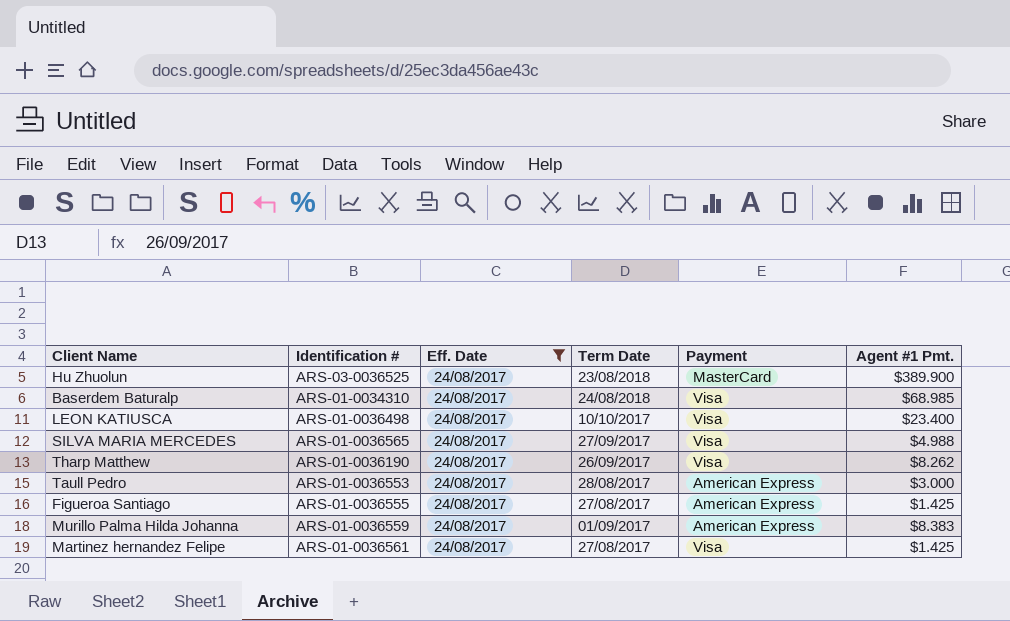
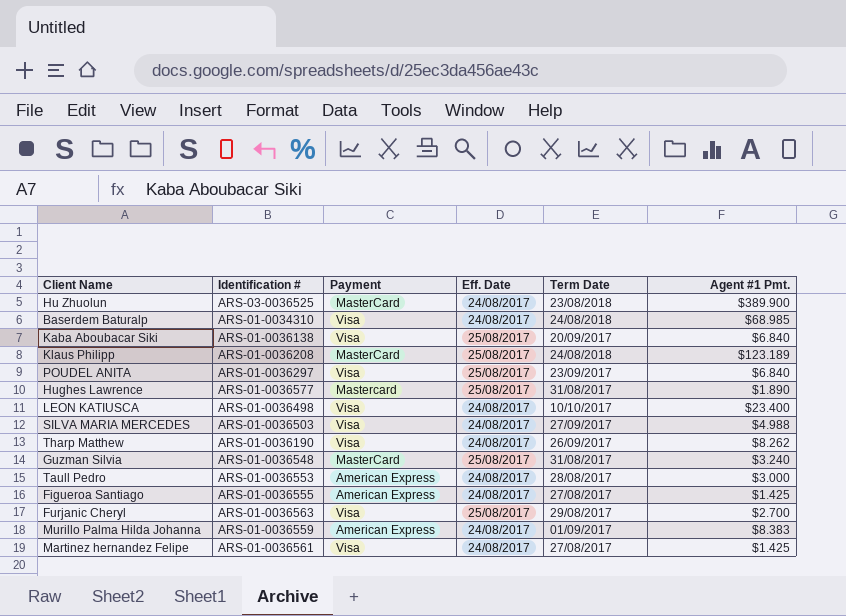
filter: Eff. Date = 24/08/2017 -> none
column Payment | position: 5 -> 3
SILVA MARIA MERCEDES | Identification #: ARS-01-0036565 -> ARS-01-0036503

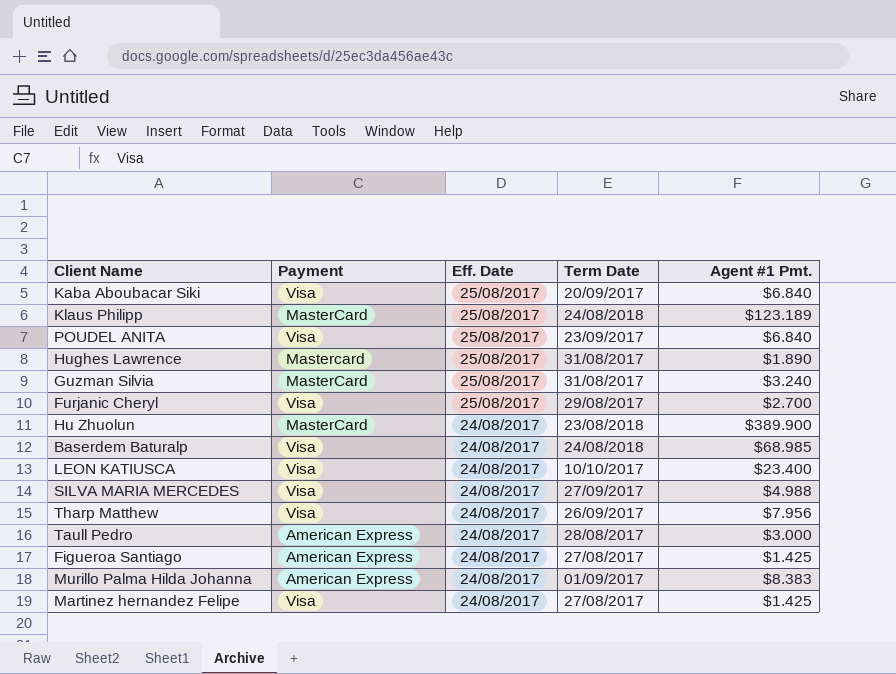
row order: none -> Eff. Date descending
column Identification # | position: 2 -> none
Tharp Matthew | Agent #1 Pmt.: $8.262 -> $7.956

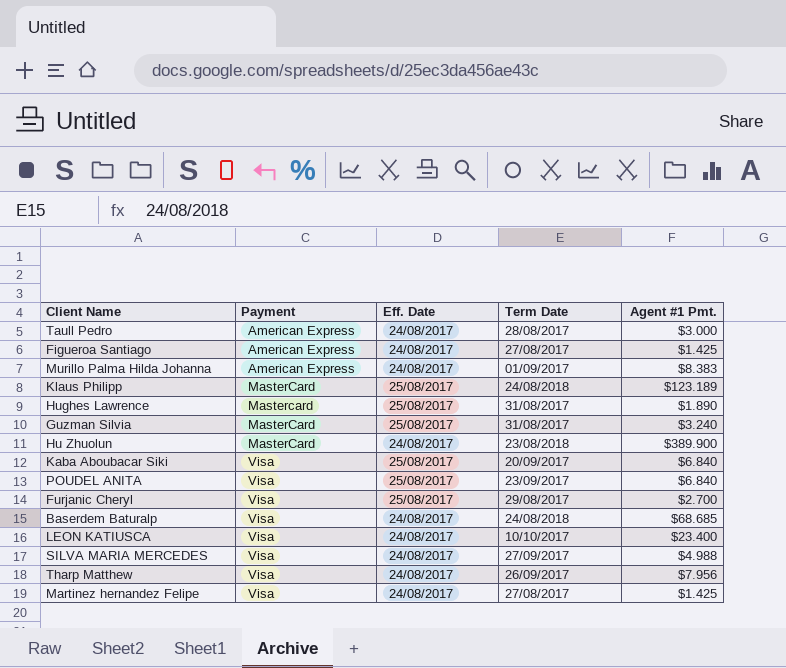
row order: Eff. Date descending -> Payment ascending
Baserdem Baturalp | Agent #1 Pmt.: $68.985 -> $68.685

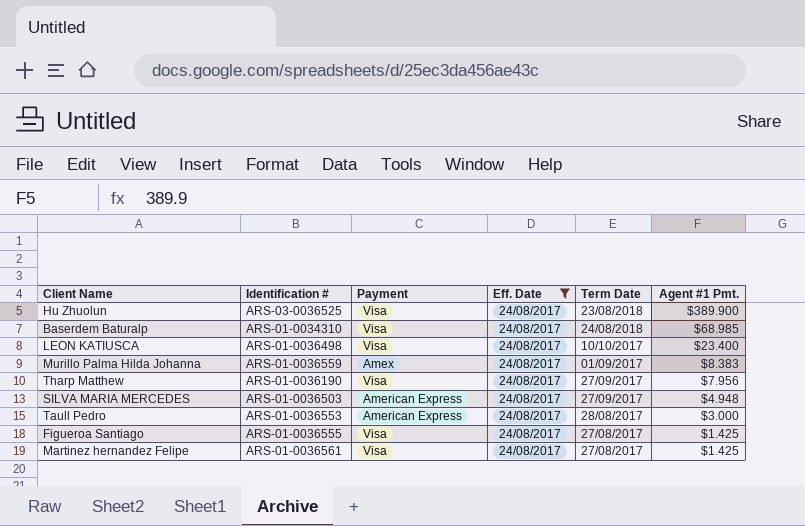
filter: none -> Eff. Date = 24/08/2017
row order: Payment ascending -> Agent #1 Pmt. descending
column Identification # | position: none -> 2
Hu Zhuolun | Payment: MasterCard -> Visa
Baserdem Baturalp | Agent #1 Pmt.: $68.685 -> $68.985
Murillo Palma Hilda Johanna | Payment: American Express -> Amex
Tharp Matthew | Term Date: 26/09/2017 -> 27/09/2017
SILVA MARIA MERCEDES | Payment: Visa -> American Express
SILVA MARIA MERCEDES | Agent #1 Pmt.: $4.988 -> $4.948
Figueroa Santiago | Payment: American Express -> Visa

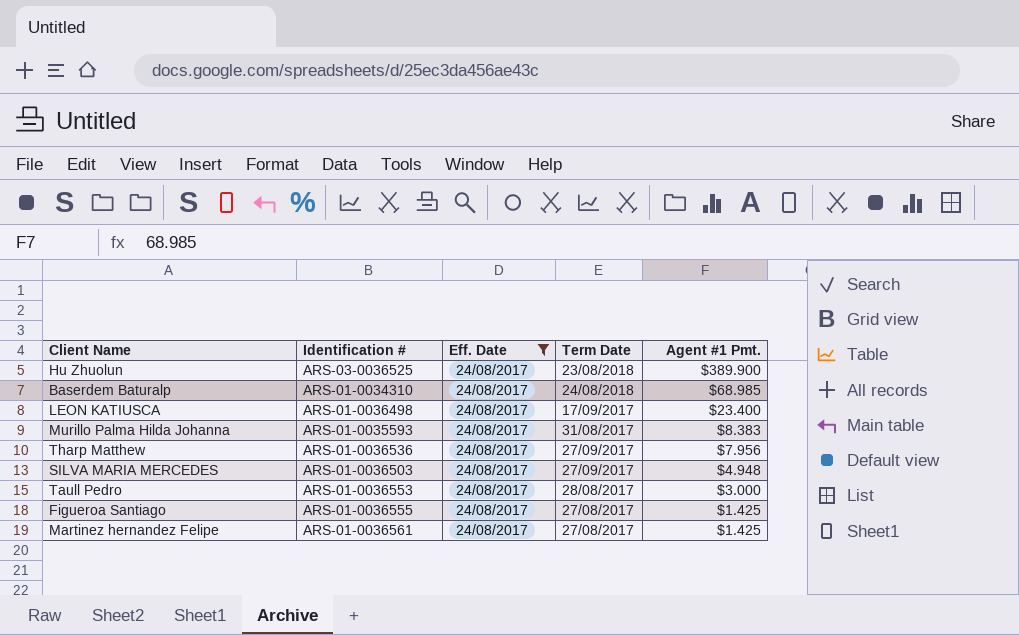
column Payment | position: 3 -> none
LEON KATIUSCA | Term Date: 10/10/2017 -> 17/09/2017
Murillo Palma Hilda Johanna | Identification #: ARS-01-0036559 -> ARS-01-0035593
Murillo Palma Hilda Johanna | Term Date: 01/09/2017 -> 31/08/2017
Tharp Matthew | Identification #: ARS-01-0036190 -> ARS-01-0036536

